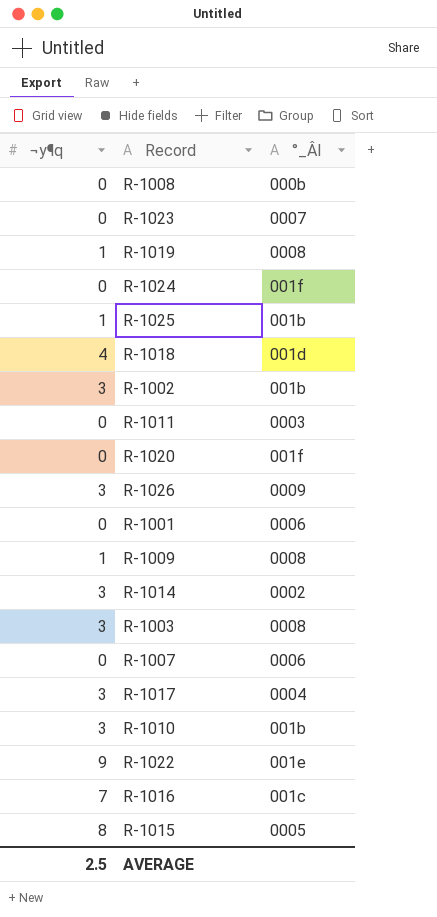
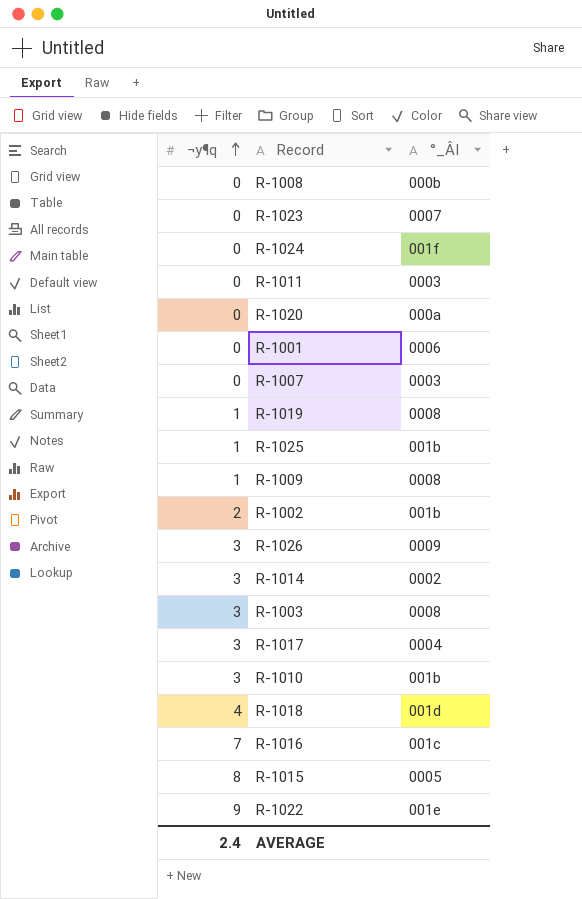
row order: none -> ¬y¶q ascending
R-1020 | °_ÂI: 001f -> 000a
R-1007 | °_ÂI: 0006 -> 0003
R-1002 | ¬y¶q: 3 -> 2
AVERAGE | ¬y¶q: 2.5 -> 2.4

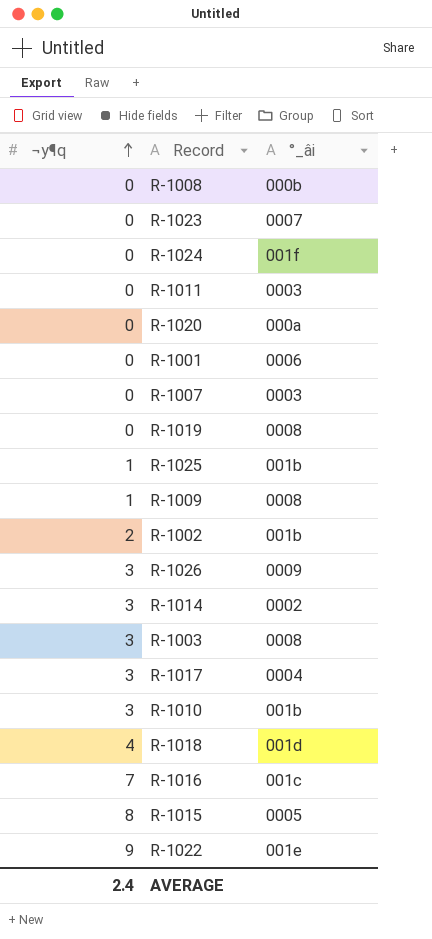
column name: °_ÂI -> °_âi
R-1019 | ¬y¶q: 1 -> 0

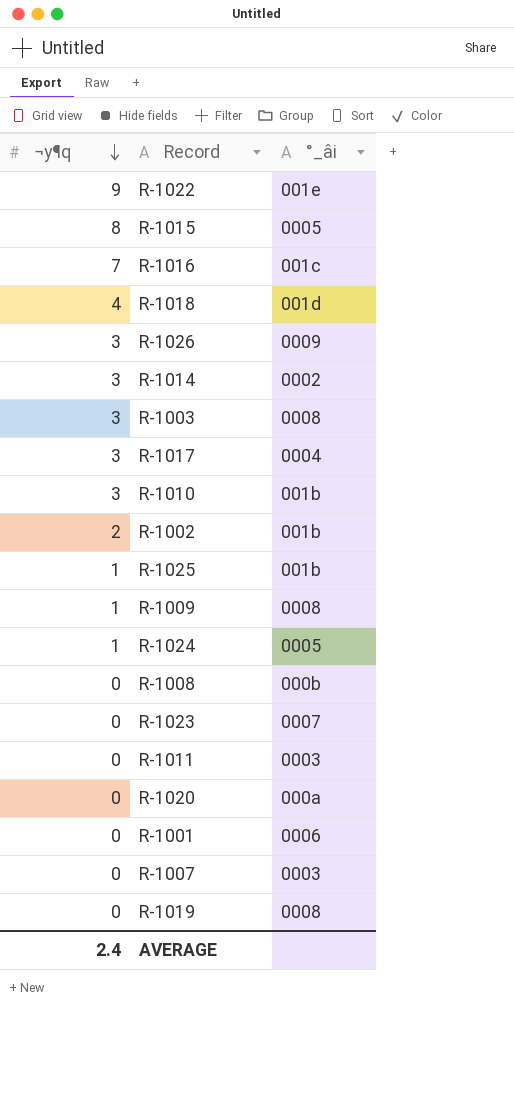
row order: ¬y¶q ascending -> ¬y¶q descending
R-1024 | ¬y¶q: 0 -> 1
R-1024 | °_âi: 001f -> 0005

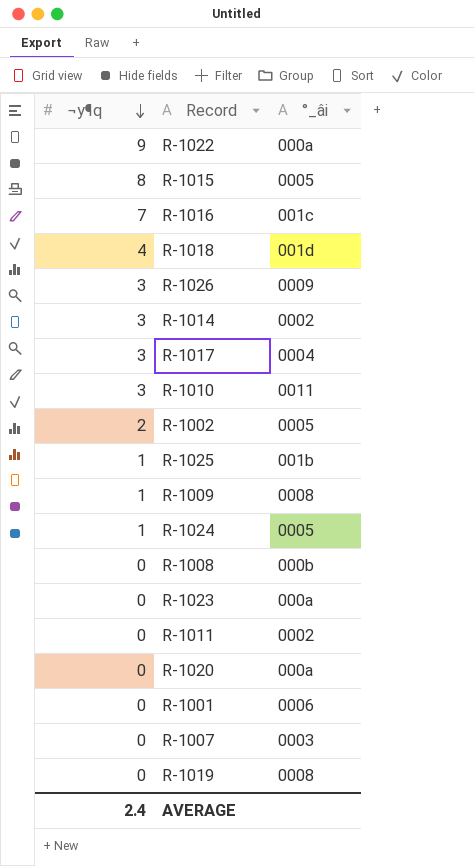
row R-1003: 3 | 0008 -> none
R-1022 | °_âi: 001e -> 000a
R-1010 | °_âi: 001b -> 0011
R-1002 | °_âi: 001b -> 0005
R-1023 | °_âi: 0007 -> 000a
R-1011 | °_âi: 0003 -> 0002

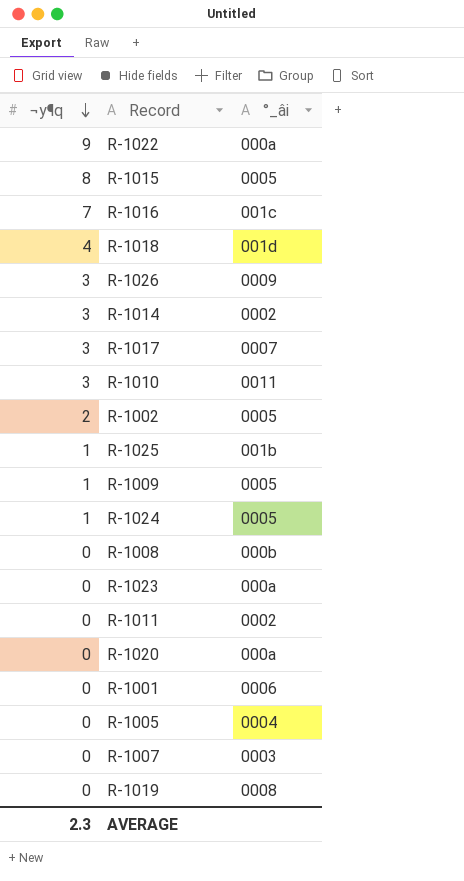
R-1017 | °_âi: 0004 -> 0007
R-1009 | °_âi: 0008 -> 0005
row R-1005: none -> 0 | 0004
AVERAGE | ¬y¶q: 2.4 -> 2.3

